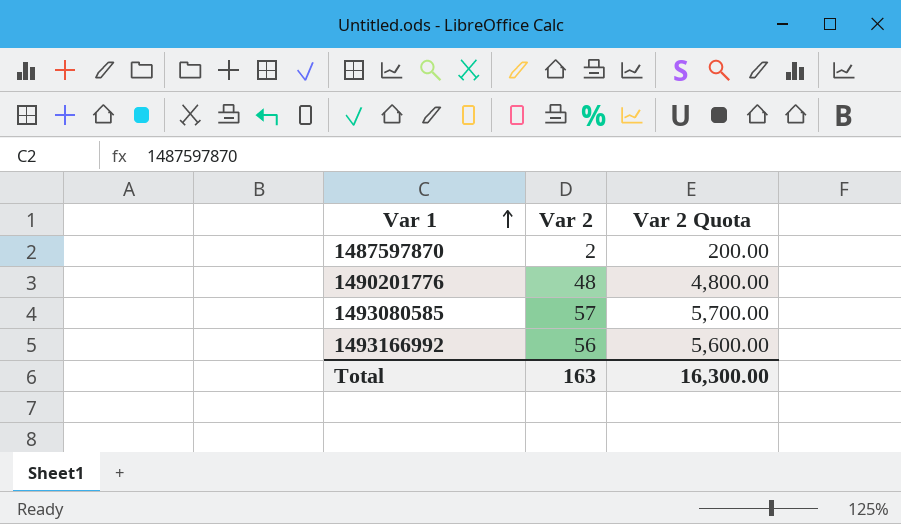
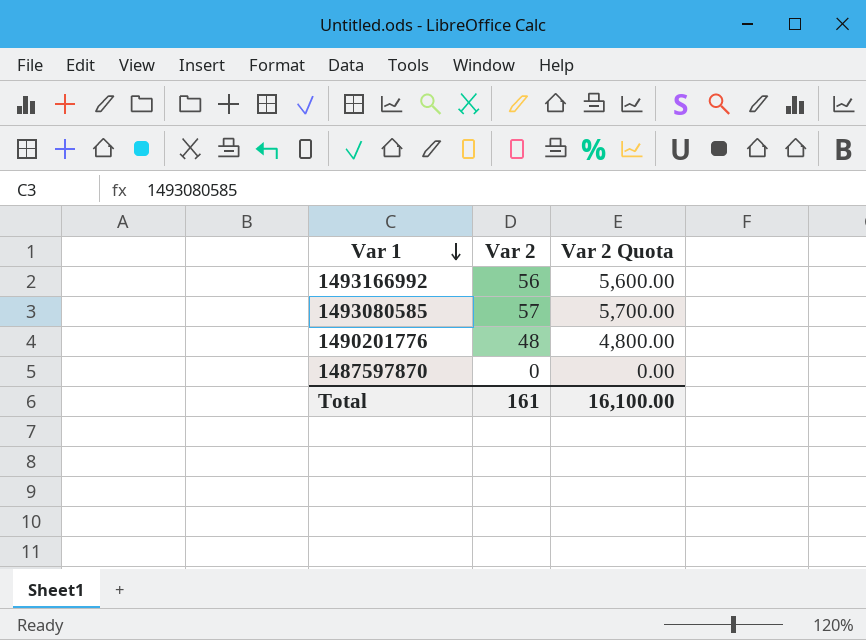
row order: Var 1 ascending -> Var 1 descending
1487597870 | Var 2: 2 -> 0
1487597870 | Var 2 Quota: 200.00 -> 0.00
Total | Var 2: 163 -> 161
Total | Var 2 Quota: 16,300.00 -> 16,100.00

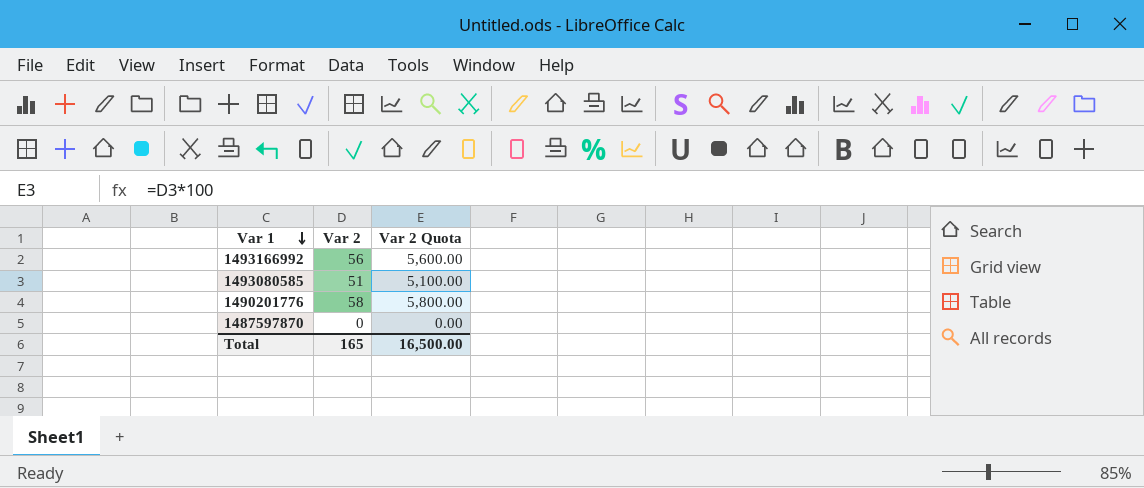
1493080585 | Var 2: 57 -> 51
1493080585 | Var 2 Quota: 5,700.00 -> 5,100.00
1490201776 | Var 2: 48 -> 58
1490201776 | Var 2 Quota: 4,800.00 -> 5,800.00
Total | Var 2: 161 -> 165
Total | Var 2 Quota: 16,100.00 -> 16,500.00

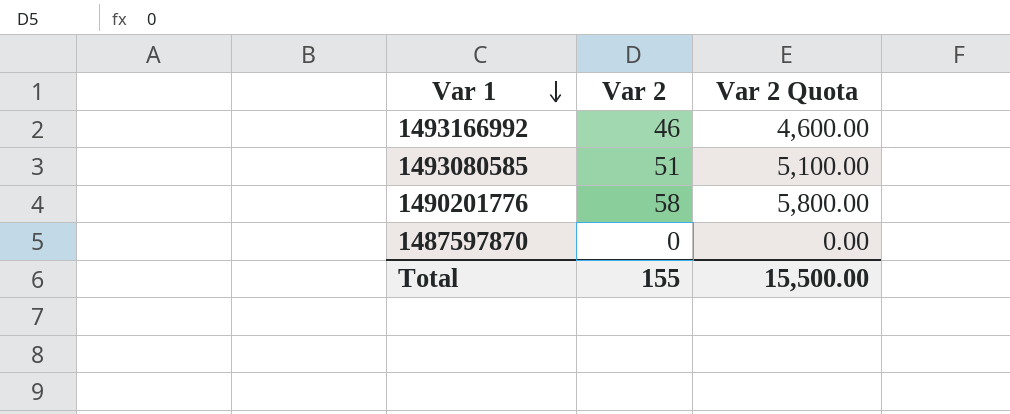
1493166992 | Var 2: 56 -> 46
1493166992 | Var 2 Quota: 5,600.00 -> 4,600.00
Total | Var 2: 165 -> 155
Total | Var 2 Quota: 16,500.00 -> 15,500.00

